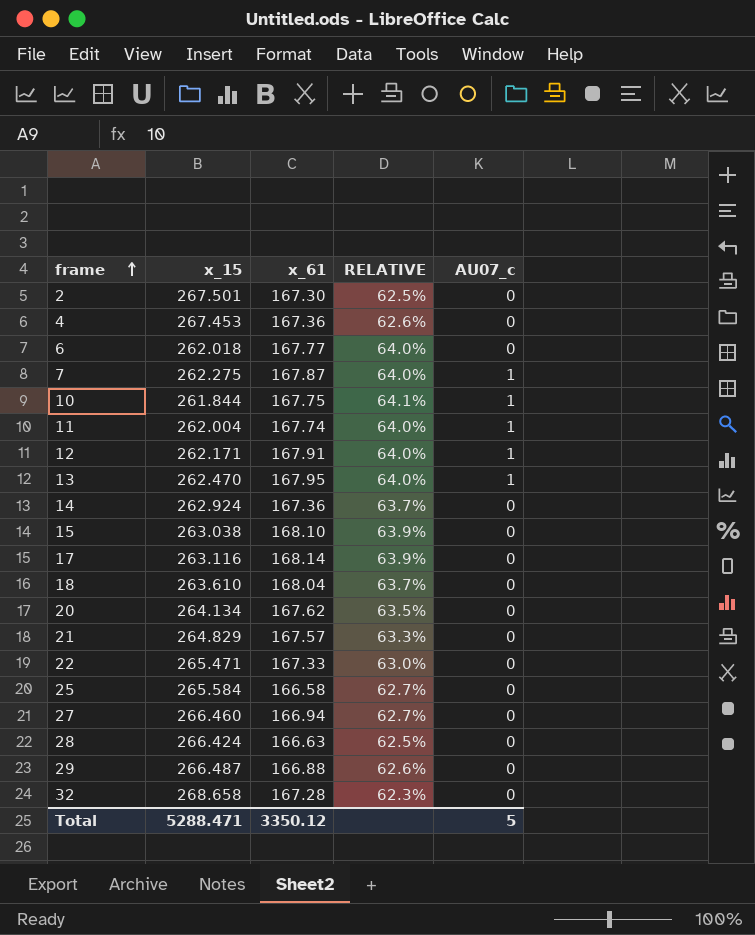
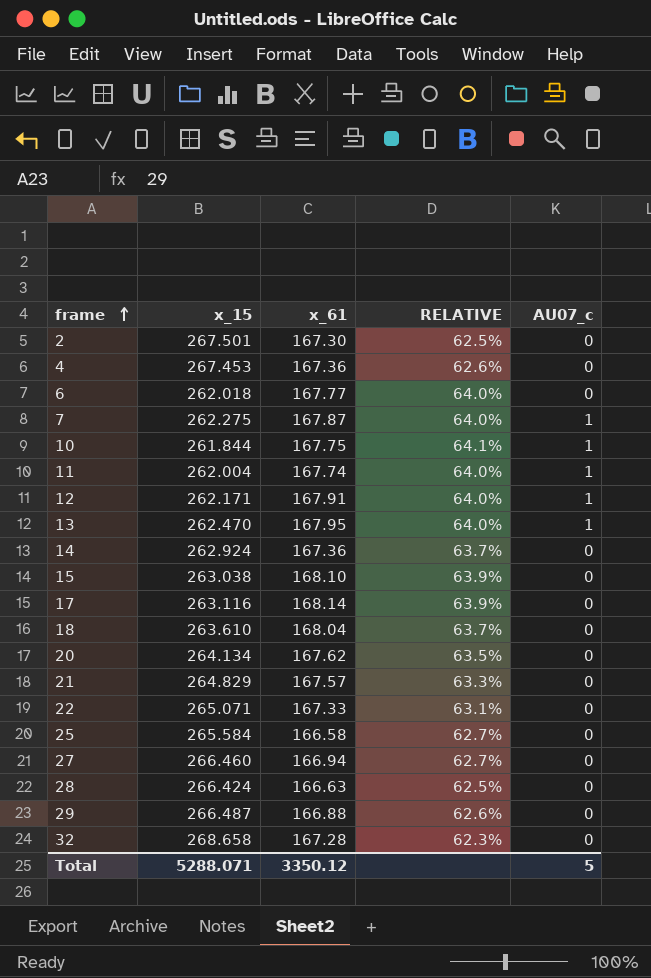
22 | x_15: 265.471 -> 265.071
22 | RELATIVE: 63.0% -> 63.1%
Total | x_15: 5288.471 -> 5288.071

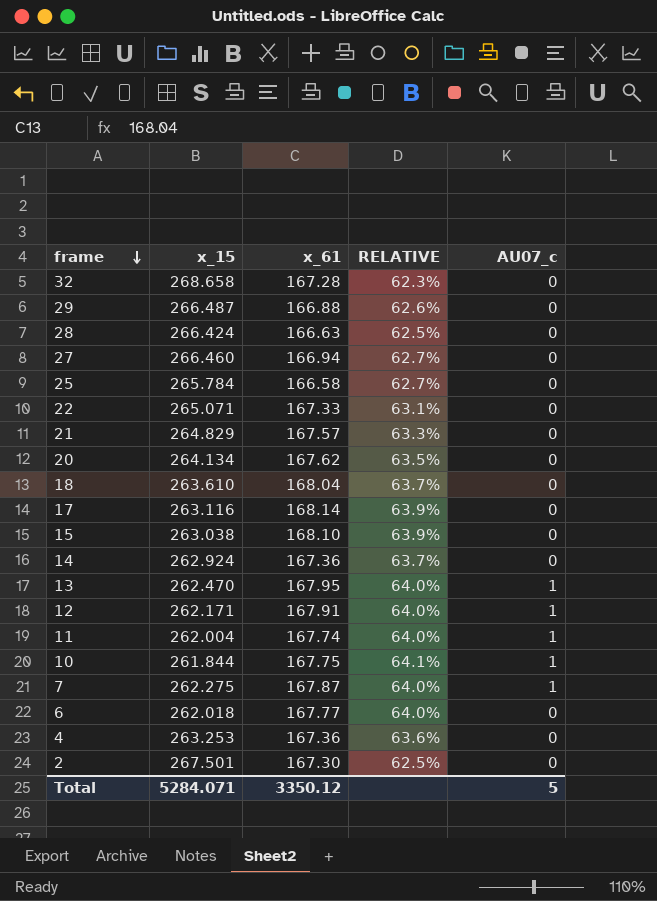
row order: frame ascending -> frame descending
25 | x_15: 265.584 -> 265.784
4 | x_15: 267.453 -> 263.253
4 | RELATIVE: 62.6% -> 63.6%
Total | x_15: 5288.071 -> 5284.071

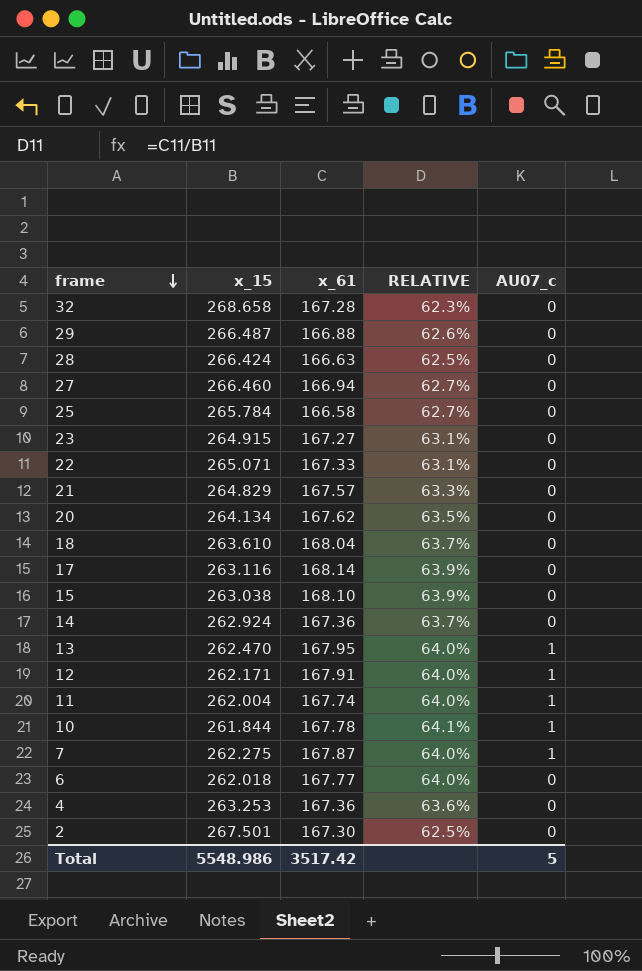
row 23: none -> 264.915 | 167.27 | 63.1% | 0
10 | x_61: 167.75 -> 167.78
Total | x_15: 5284.071 -> 5548.986
Total | x_61: 3350.12 -> 3517.42

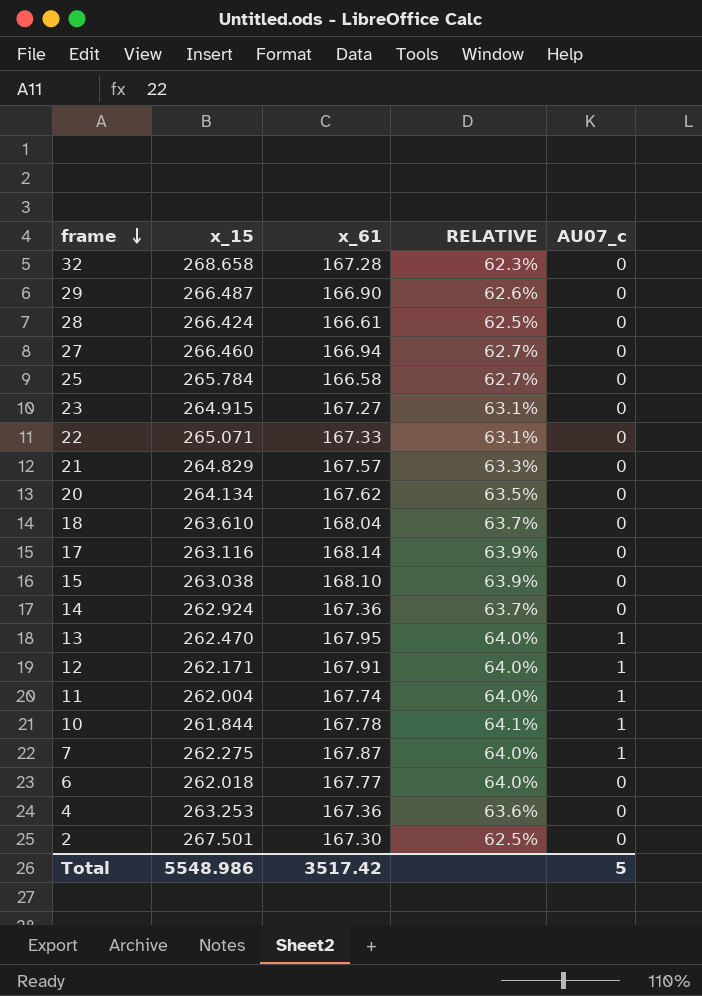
29 | x_61: 166.88 -> 166.90
28 | x_61: 166.63 -> 166.61

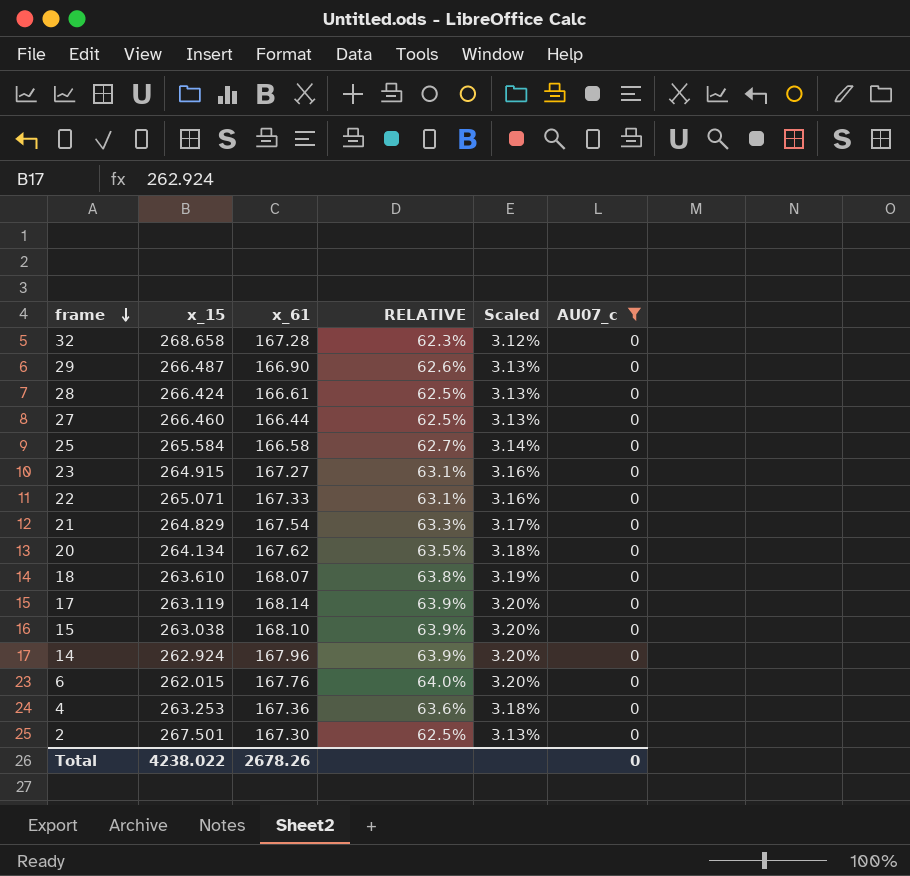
filter: none -> AU07_c = 0
column Scaled | formula: none -> [RELATIVE] * 0.05
27 | x_61: 166.94 -> 166.44
27 | RELATIVE: 62.7% -> 62.5%
25 | x_15: 265.784 -> 265.584
21 | x_61: 167.57 -> 167.54
18 | x_61: 168.04 -> 168.07
18 | RELATIVE: 63.7% -> 63.8%
17 | x_15: 263.116 -> 263.119
14 | x_61: 167.36 -> 167.96
14 | RELATIVE: 63.7% -> 63.9%
6 | x_15: 262.018 -> 262.015
6 | x_61: 167.77 -> 167.76
Total | x_15: 5548.986 -> 4238.022
Total | x_61: 3517.42 -> 2678.26
Total | AU07_c: 5 -> 0

